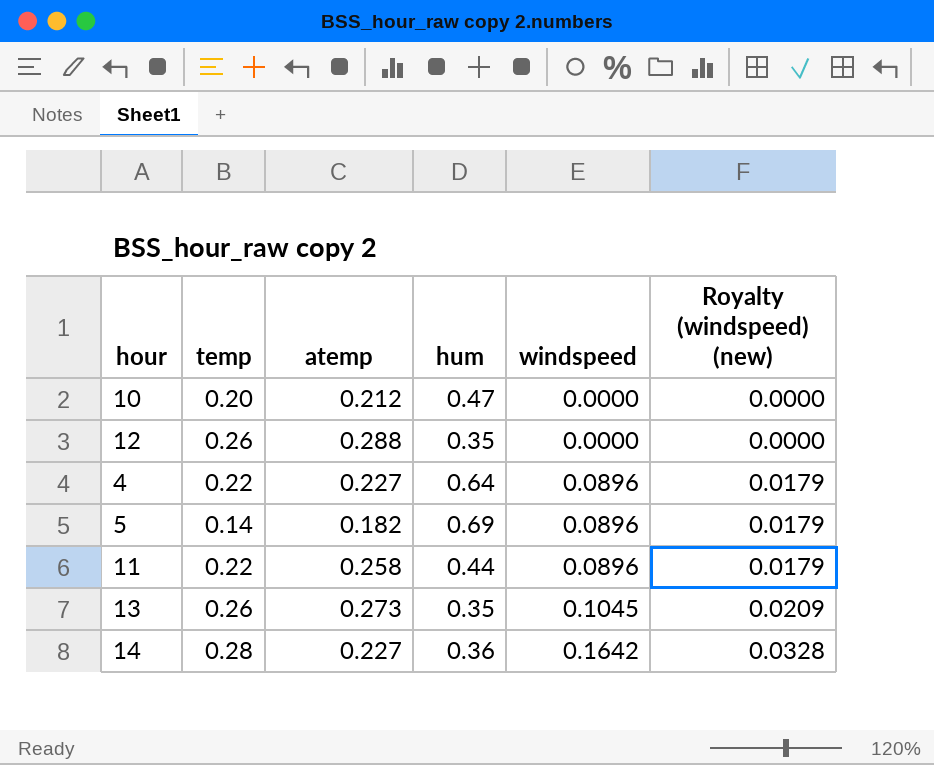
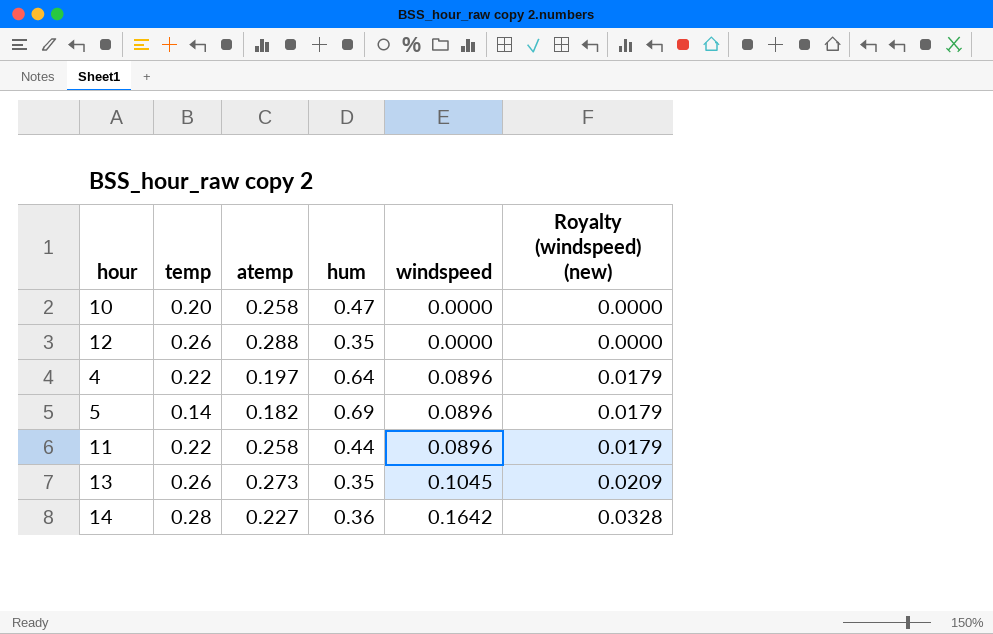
10 | atemp: 0.212 -> 0.258
4 | atemp: 0.227 -> 0.197

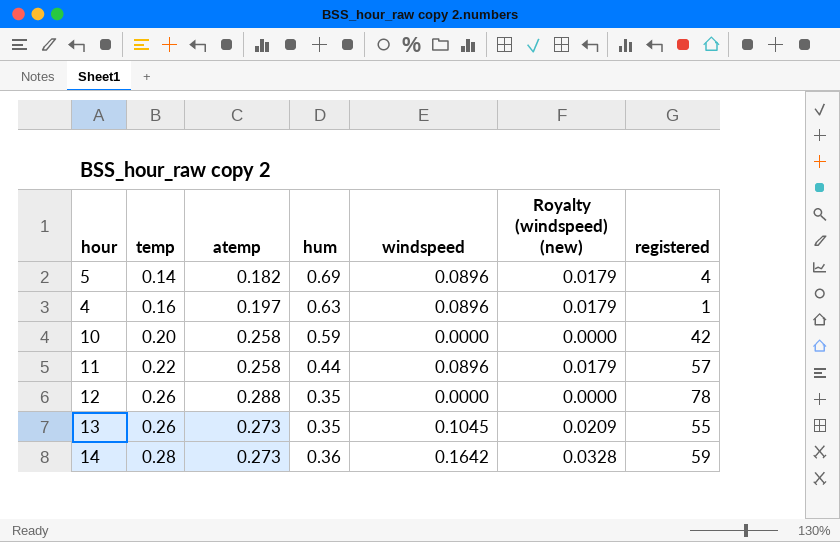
row order: windspeed ascending -> temp ascending
column registered | position: none -> 7
4 | temp: 0.22 -> 0.16
4 | hum: 0.64 -> 0.63
10 | hum: 0.47 -> 0.59
14 | atemp: 0.227 -> 0.273

